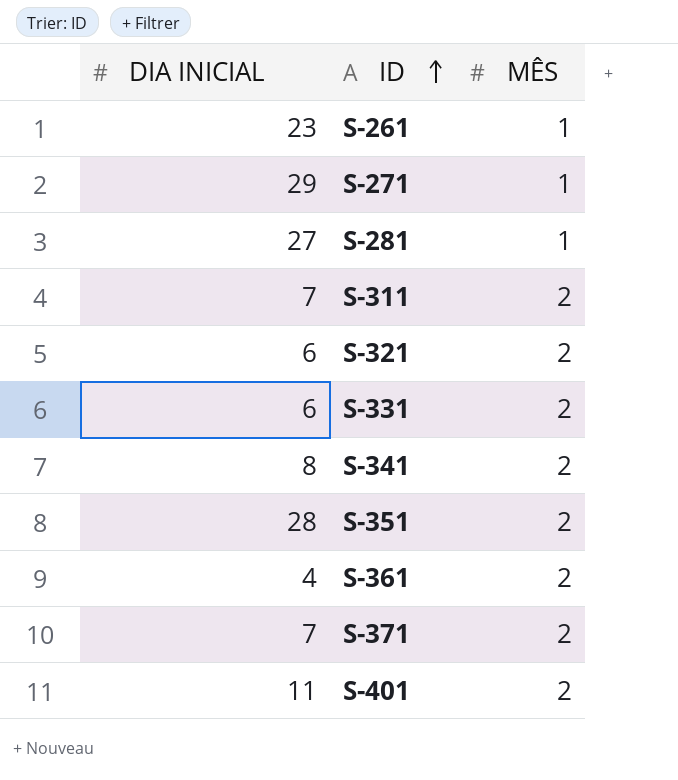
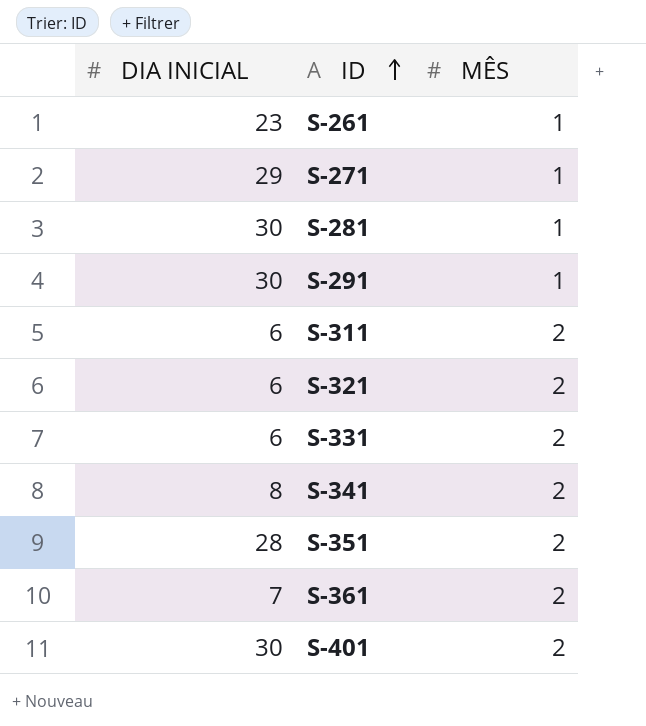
row S-371: 7 | 2 -> none
S-281 | DIA INICIAL: 27 -> 30
row S-291: none -> 30 | 1
S-311 | DIA INICIAL: 7 -> 6
S-361 | DIA INICIAL: 4 -> 7
S-401 | DIA INICIAL: 11 -> 30

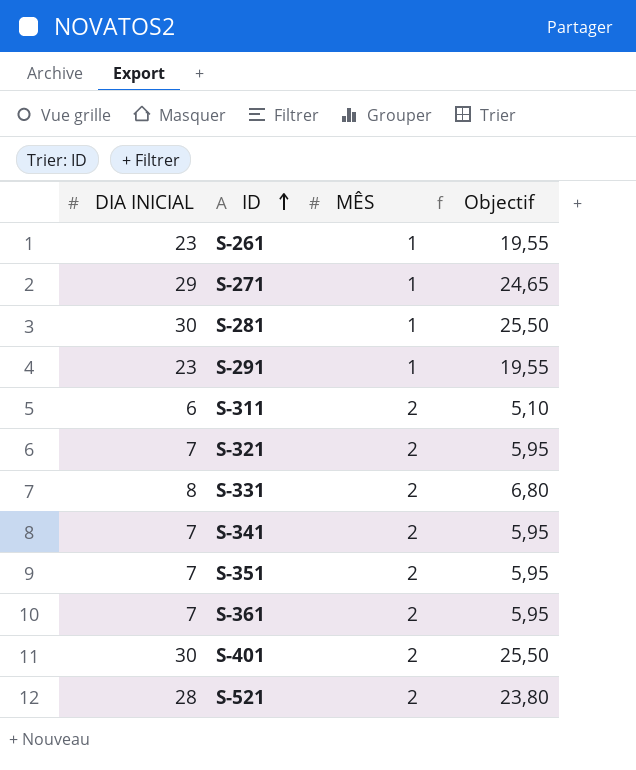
column Objectif | formula: none -> [DIA INICIAL] * 0,85
S-291 | DIA INICIAL: 30 -> 23
S-321 | DIA INICIAL: 6 -> 7
S-331 | DIA INICIAL: 6 -> 8
S-341 | DIA INICIAL: 8 -> 7
S-351 | DIA INICIAL: 28 -> 7
row S-521: none -> 28 | 2 | 23,80

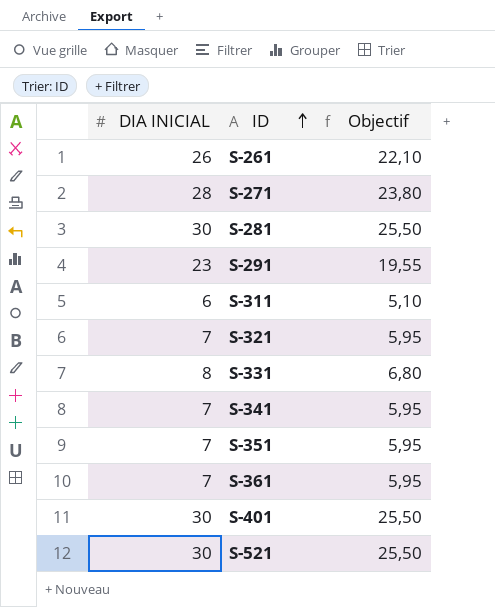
column MÊS | position: 3 -> none
S-261 | DIA INICIAL: 23 -> 26
S-261 | Objectif: 19,55 -> 22,10
S-271 | DIA INICIAL: 29 -> 28
S-271 | Objectif: 24,65 -> 23,80
S-521 | DIA INICIAL: 28 -> 30
S-521 | Objectif: 23,80 -> 25,50

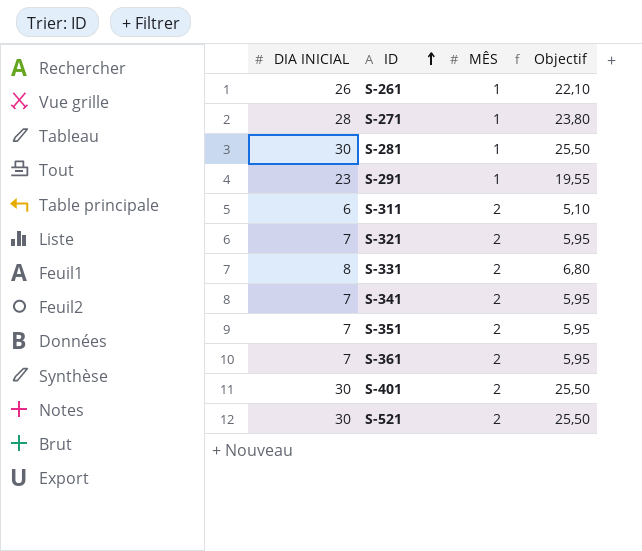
column MÊS | position: none -> 3

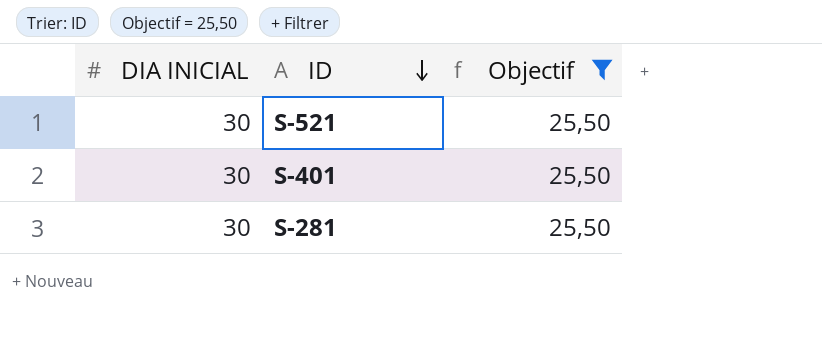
filter: none -> Objectif = 25,50
row order: ID ascending -> ID descending
column MÊS | position: 3 -> none

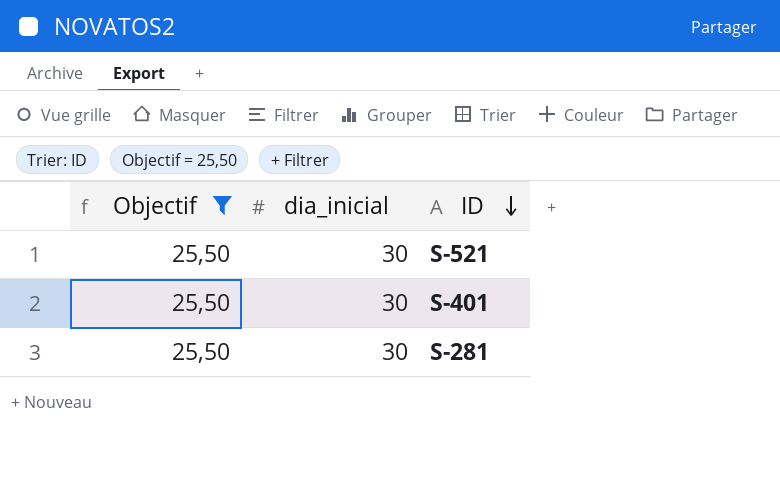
column Objectif | position: 3 -> 1
column name: DIA INICIAL -> dia_inicial

